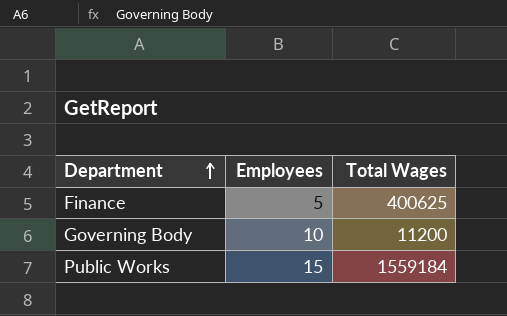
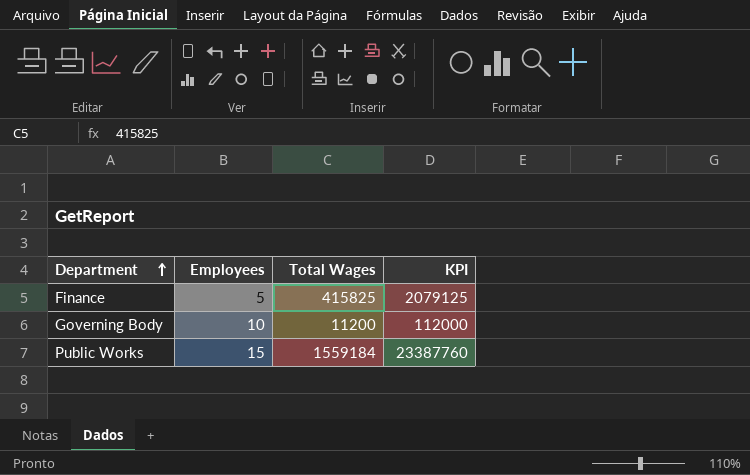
column KPI | formula: none -> [Employees] * [Total Wages]
Finance | Total Wages: 400625 -> 415825

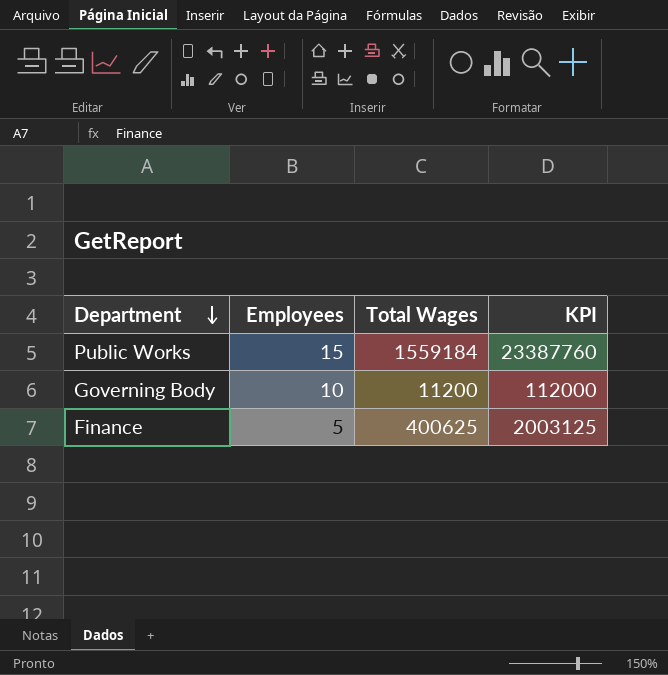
row order: Department ascending -> Department descending
Finance | Total Wages: 415825 -> 400625
Finance | KPI: 2079125 -> 2003125

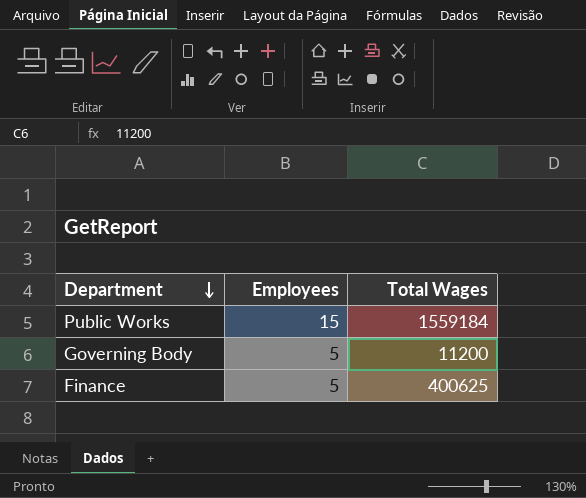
column KPI | formula: [Employees] * [Total Wages] -> none
Governing Body | Employees: 10 -> 5

